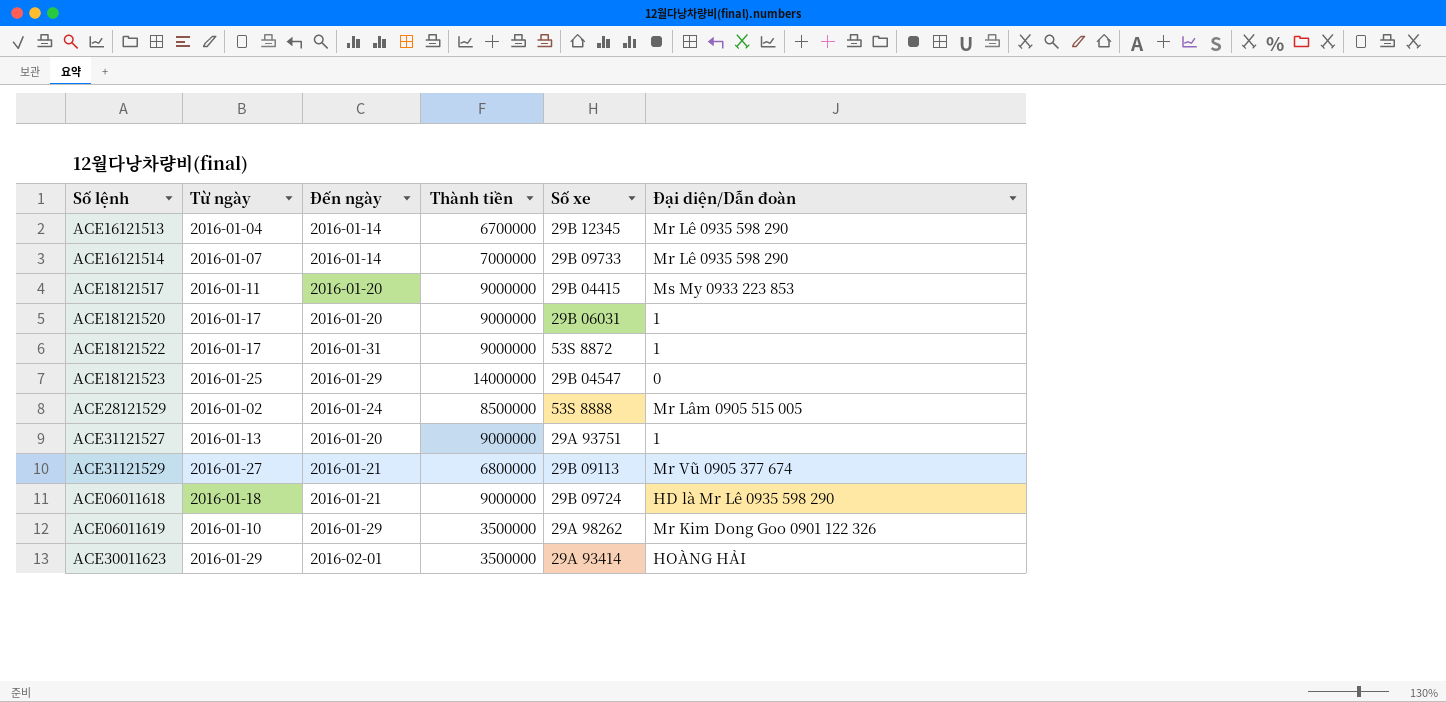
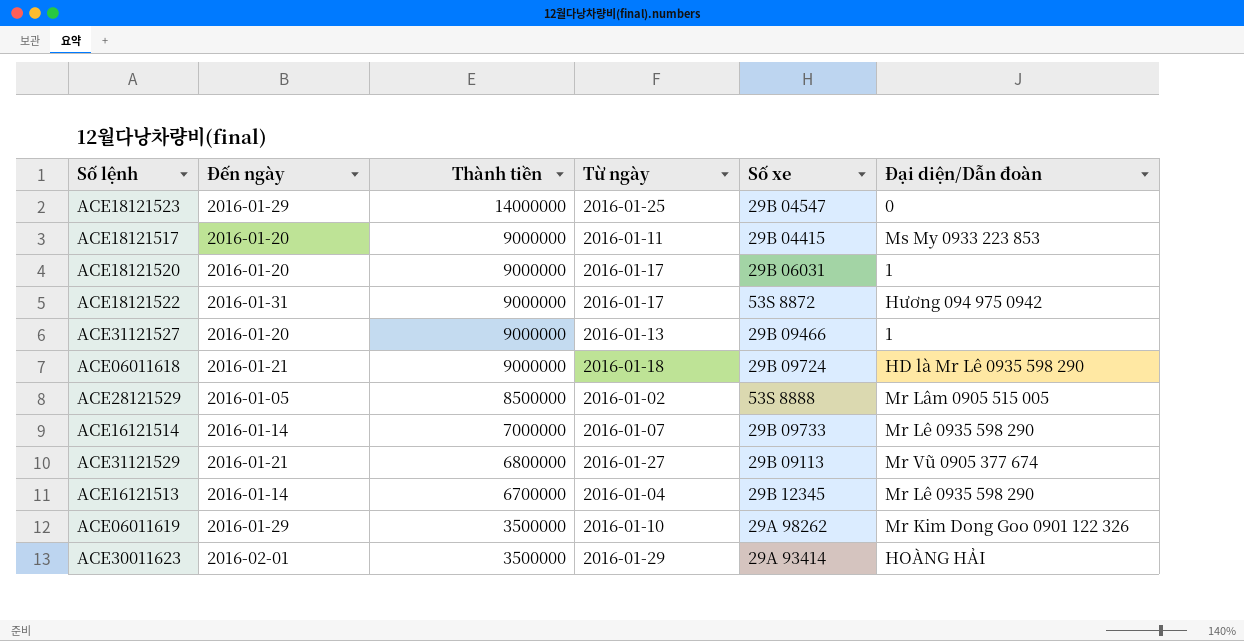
row order: none -> Thành tiền descending
column Từ ngày | position: 2 -> 4
ACE18121522 | Đại diện/Dẫn đoàn: 1 -> Hương 094 975 0942
ACE31121527 | Số xe: 29A 93751 -> 29B 09466
ACE28121529 | Đến ngày: 2016-01-24 -> 2016-01-05

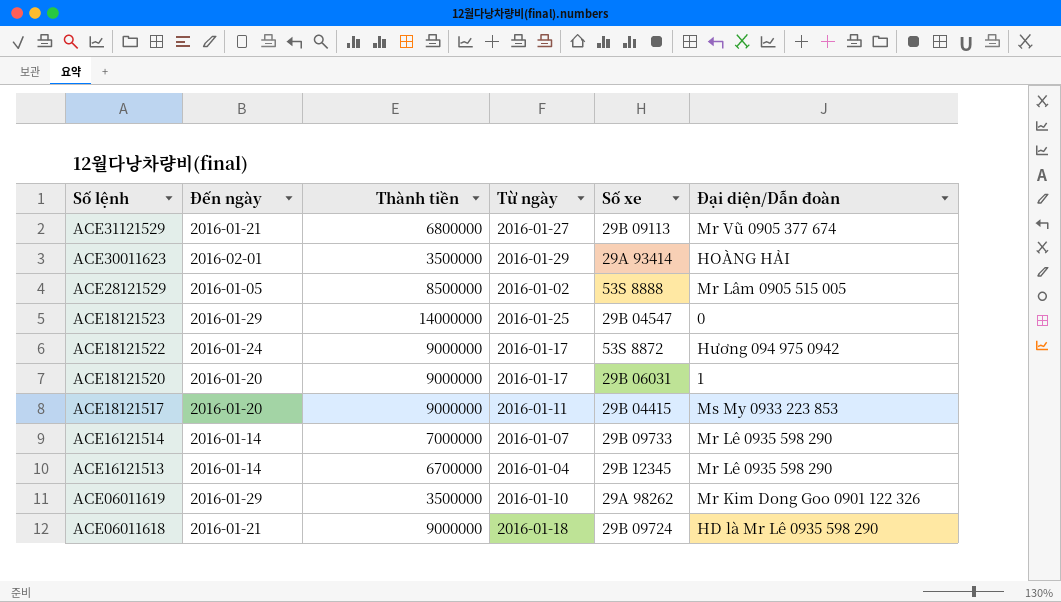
row order: Thành tiền descending -> Số lệnh descending
row ACE31121527: 2016-01-20 | 9000000 | 2016-01-13 | 29B 09466 | 1 -> none
ACE18121522 | Đến ngày: 2016-01-31 -> 2016-01-24

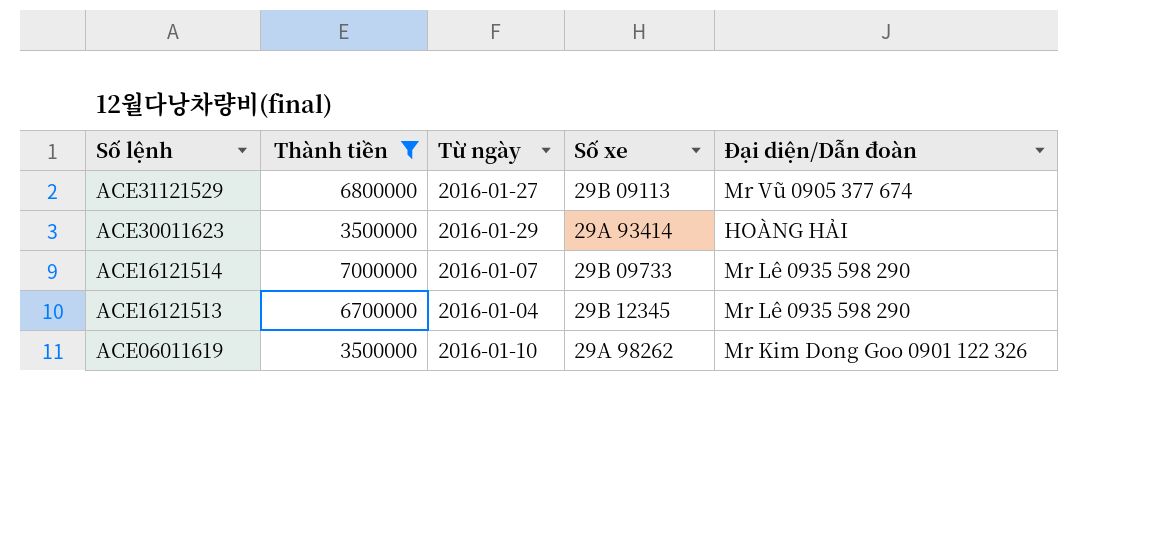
filter: none -> Thành tiền <= 7000000
column Đến ngày | position: 2 -> none

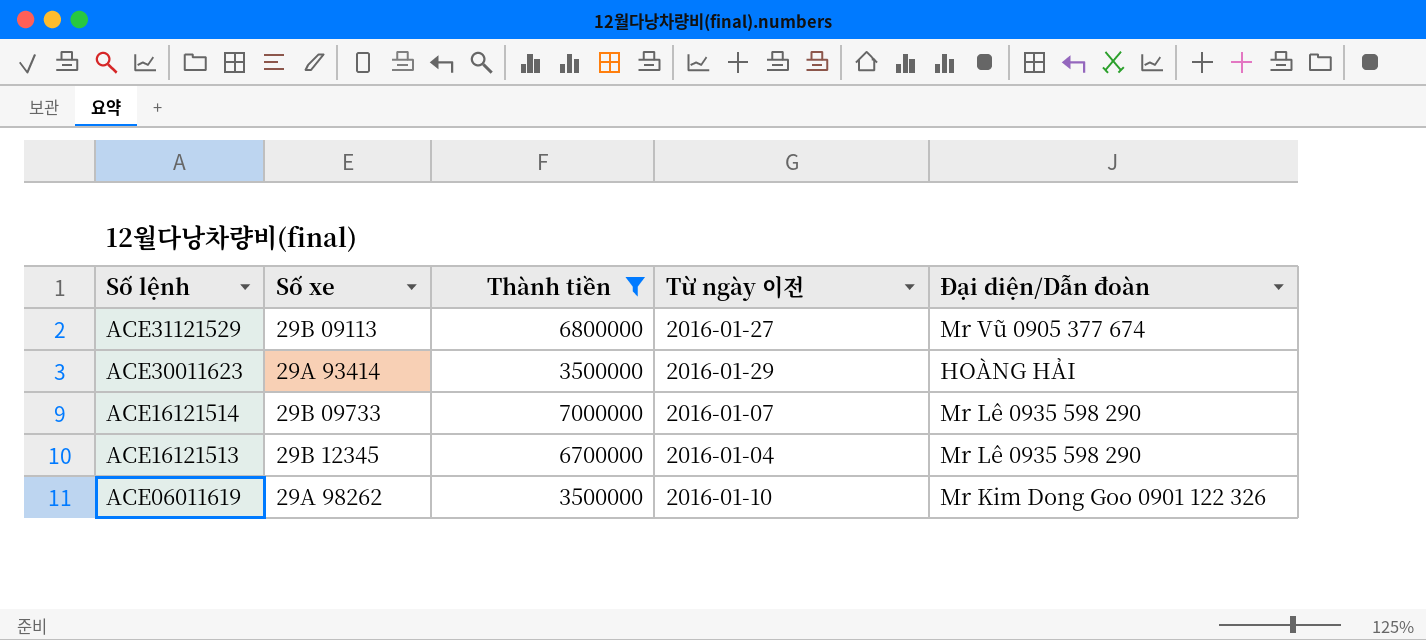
column Số xe | position: 4 -> 2
column name: Từ ngày -> Từ ngày 이전

